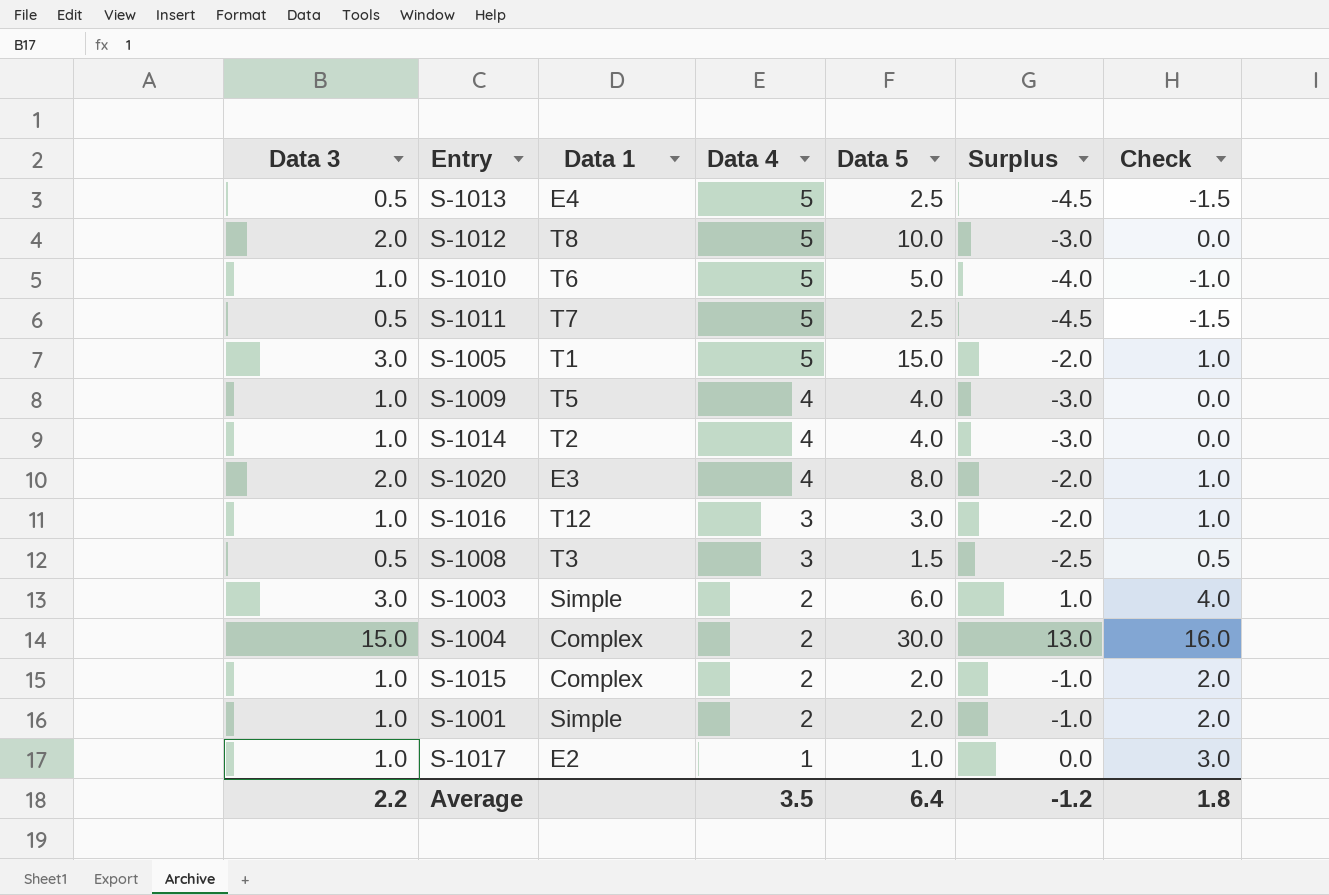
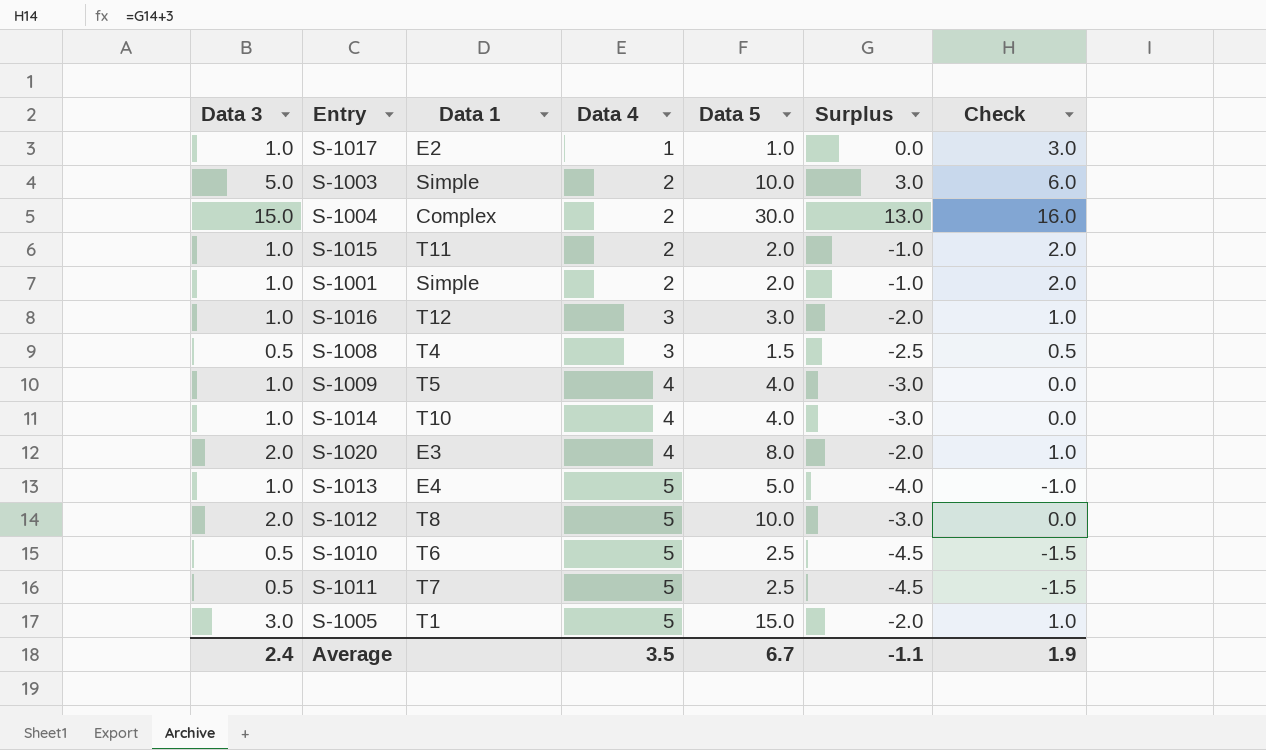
row order: Data 4 descending -> Data 4 ascending
S-1003 | Data 3: 3.0 -> 5.0
S-1003 | Data 5: 6.0 -> 10.0
S-1003 | Surplus: 1.0 -> 3.0
S-1003 | Check: 4.0 -> 6.0
S-1015 | Data 1: Complex -> T11
S-1008 | Data 1: T3 -> T4
S-1014 | Data 1: T2 -> T10
S-1013 | Data 3: 0.5 -> 1.0
S-1013 | Data 5: 2.5 -> 5.0
S-1013 | Surplus: -4.5 -> -4.0
S-1013 | Check: -1.5 -> -1.0
S-1010 | Data 3: 1.0 -> 0.5
S-1010 | Data 5: 5.0 -> 2.5
S-1010 | Surplus: -4.0 -> -4.5
S-1010 | Check: -1.0 -> -1.5
Average | Data 3: 2.2 -> 2.4
Average | Data 5: 6.4 -> 6.7
Average | Surplus: -1.2 -> -1.1
Average | Check: 1.8 -> 1.9

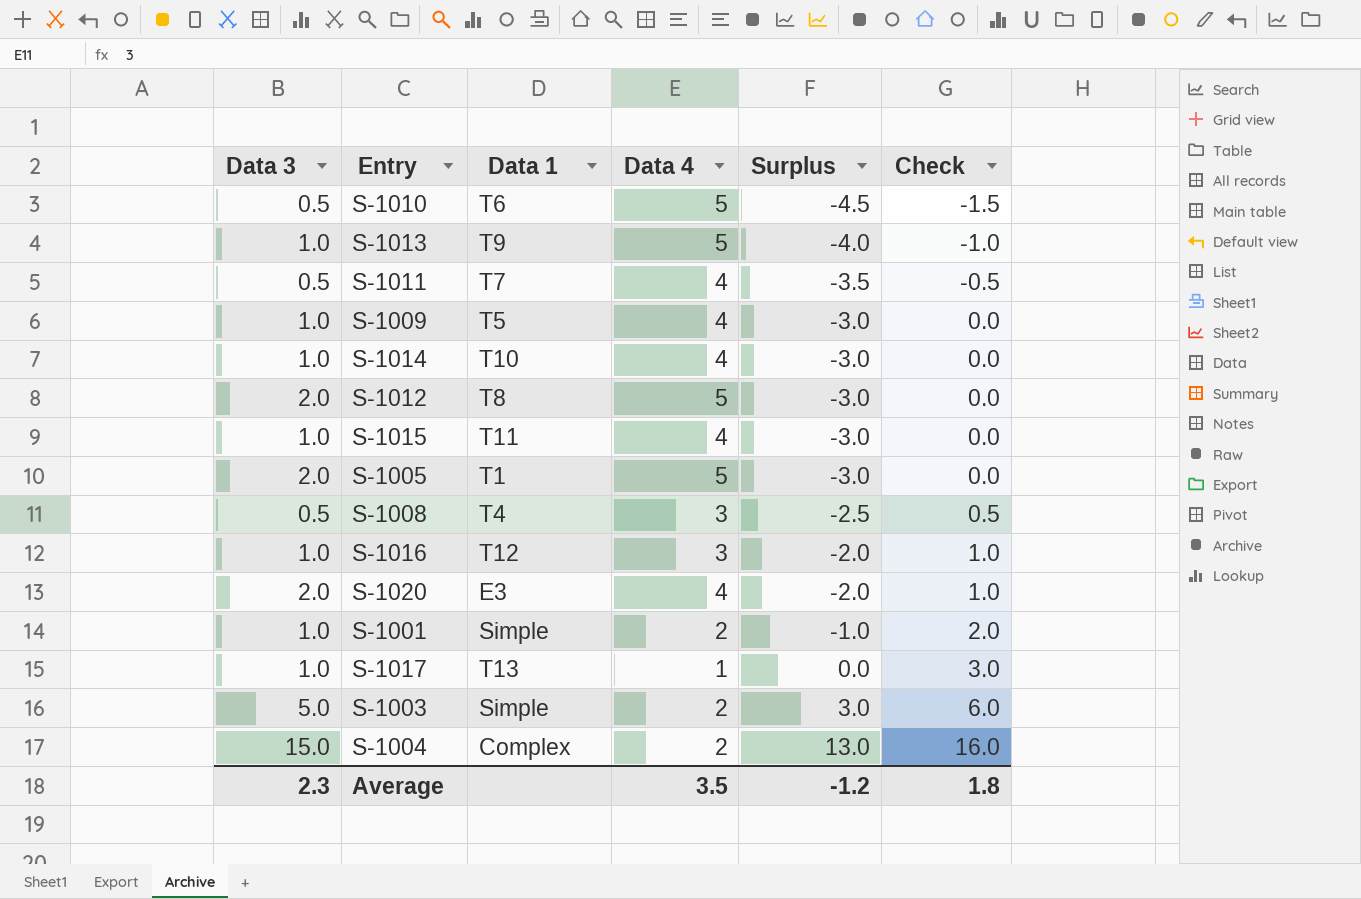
row order: Data 4 ascending -> Surplus ascending
column Data 5 | formula: [Data 3] * [Data 4] -> none
S-1013 | Data 1: E4 -> T9
S-1011 | Data 4: 5 -> 4
S-1011 | Surplus: -4.5 -> -3.5
S-1011 | Check: -1.5 -> -0.5
S-1015 | Data 4: 2 -> 4
S-1015 | Surplus: -1.0 -> -3.0
S-1015 | Check: 2.0 -> 0.0
S-1005 | Data 3: 3.0 -> 2.0
S-1005 | Surplus: -2.0 -> -3.0
S-1005 | Check: 1.0 -> 0.0
S-1017 | Data 1: E2 -> T13
Average | Data 3: 2.4 -> 2.3
Average | Surplus: -1.1 -> -1.2
Average | Check: 1.9 -> 1.8

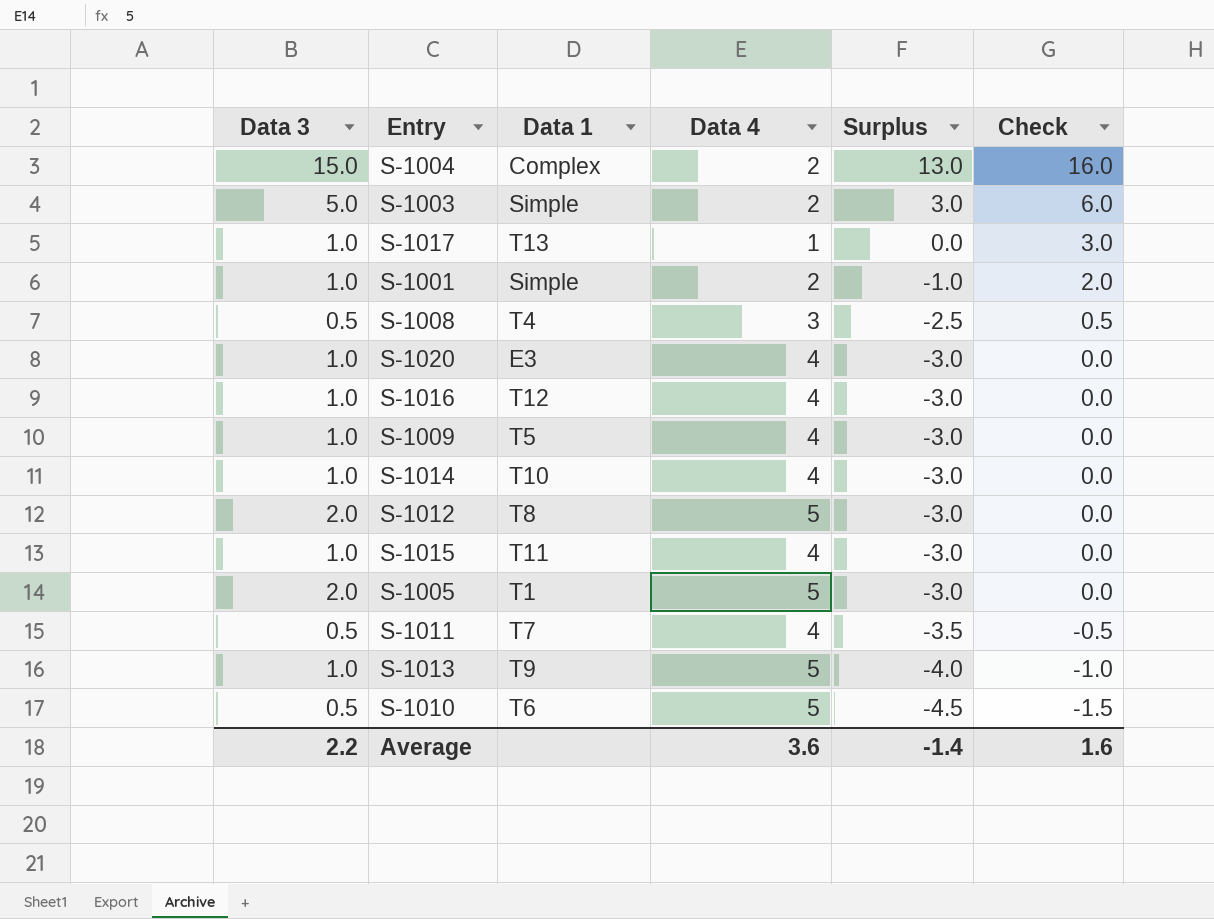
row order: Surplus ascending -> Surplus descending
S-1020 | Data 3: 2.0 -> 1.0
S-1020 | Surplus: -2.0 -> -3.0
S-1020 | Check: 1.0 -> 0.0
S-1016 | Data 4: 3 -> 4
S-1016 | Surplus: -2.0 -> -3.0
S-1016 | Check: 1.0 -> 0.0
Average | Data 3: 2.3 -> 2.2
Average | Data 4: 3.5 -> 3.6
Average | Surplus: -1.2 -> -1.4
Average | Check: 1.8 -> 1.6

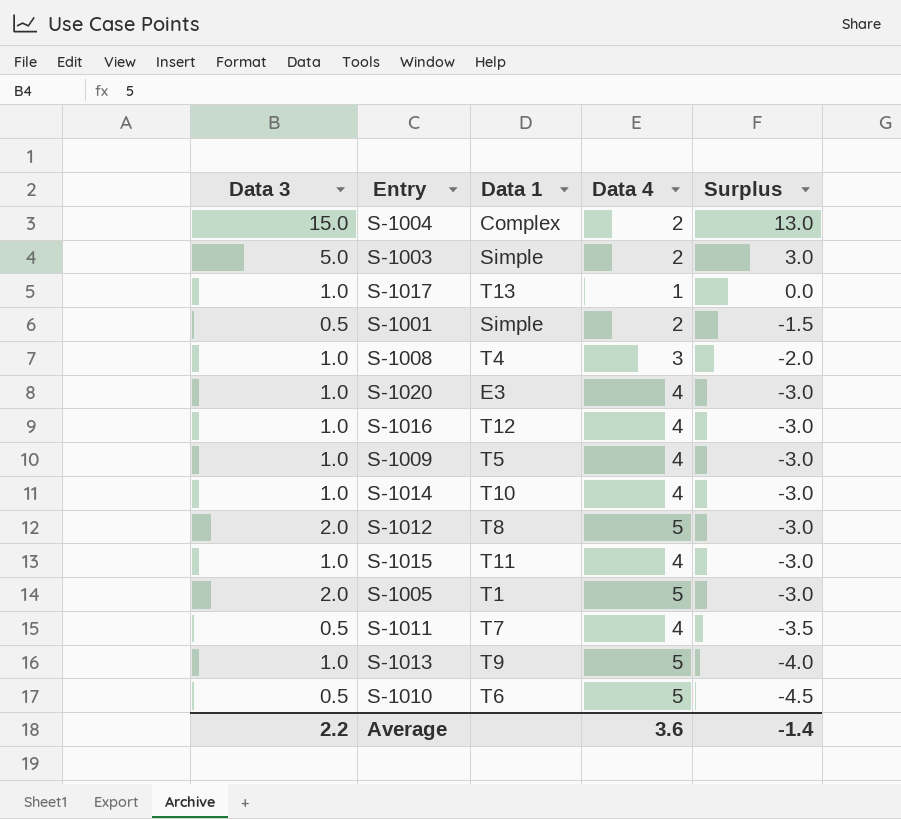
column Check | formula: [Surplus] + 3 -> none
S-1001 | Data 3: 1.0 -> 0.5
S-1001 | Surplus: -1.0 -> -1.5
S-1008 | Data 3: 0.5 -> 1.0
S-1008 | Surplus: -2.5 -> -2.0

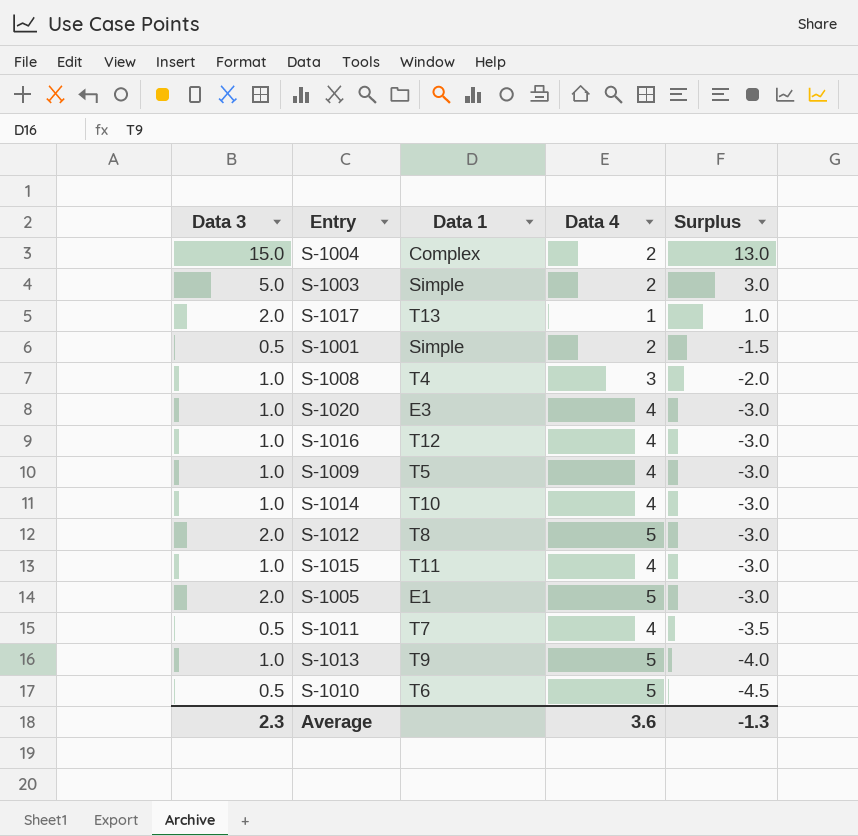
S-1017 | Data 3: 1.0 -> 2.0
S-1017 | Surplus: 0.0 -> 1.0
S-1005 | Data 1: T1 -> E1
Average | Data 3: 2.2 -> 2.3
Average | Surplus: -1.4 -> -1.3

